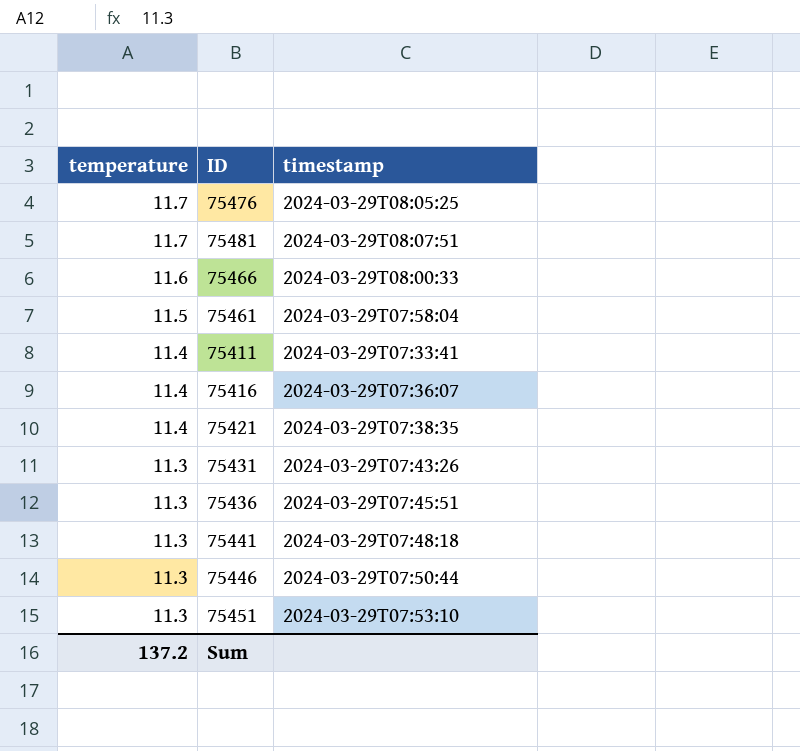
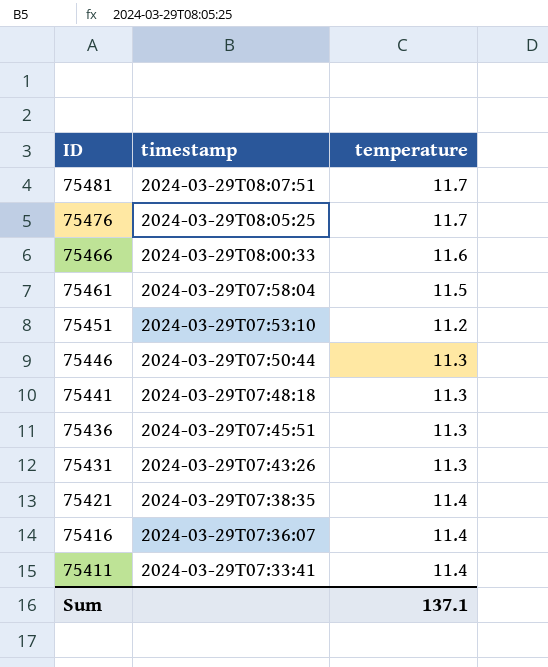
row order: temperature descending -> ID descending
column temperature | position: 1 -> 3
75451 | temperature: 11.3 -> 11.2
Sum | temperature: 137.2 -> 137.1

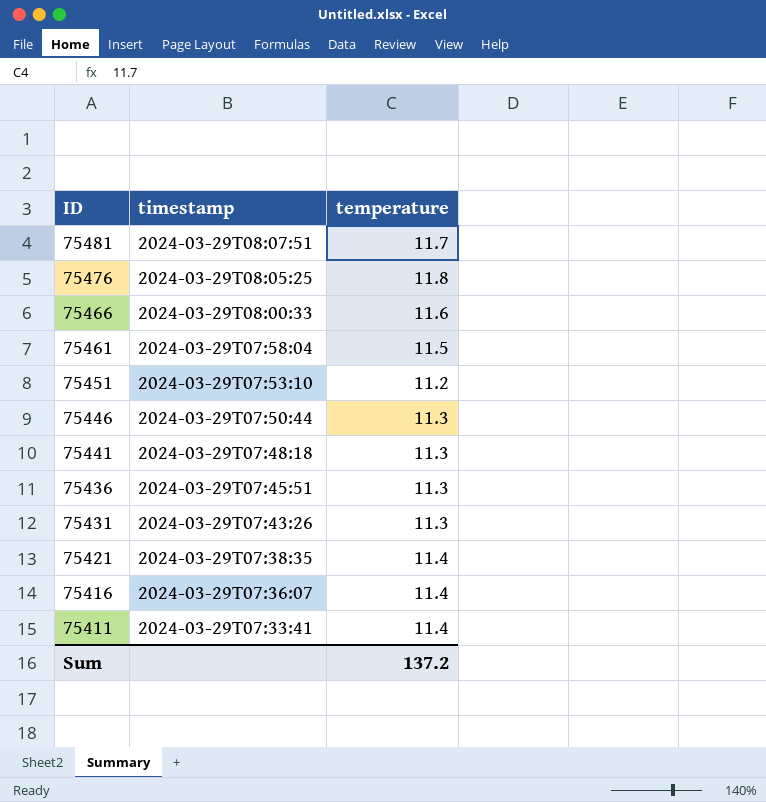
75476 | temperature: 11.7 -> 11.8
Sum | temperature: 137.1 -> 137.2

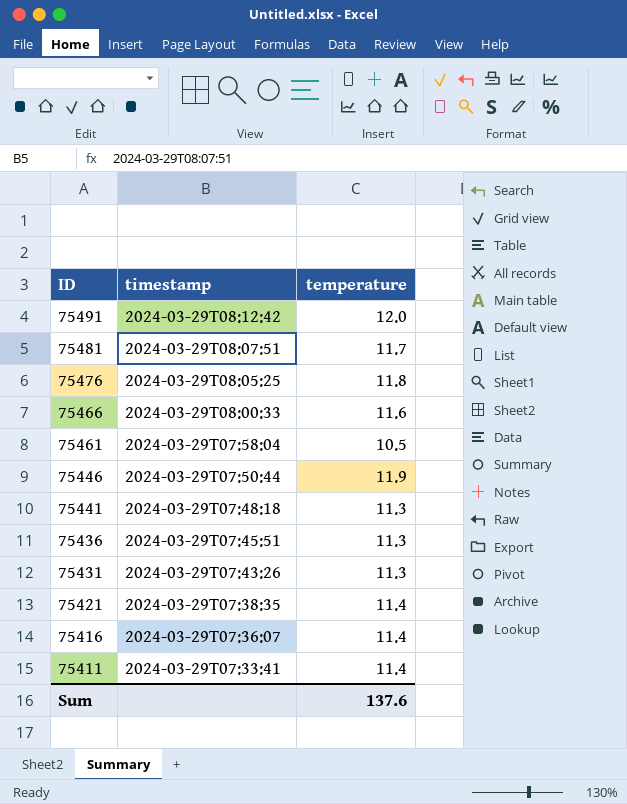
row 75451: 2024-03-29T07:53:10 | 11.2 -> none
row 75491: none -> 2024-03-29T08:12:42 | 12.0
75461 | temperature: 11.5 -> 10.5
75446 | temperature: 11.3 -> 11.9
Sum | temperature: 137.2 -> 137.6

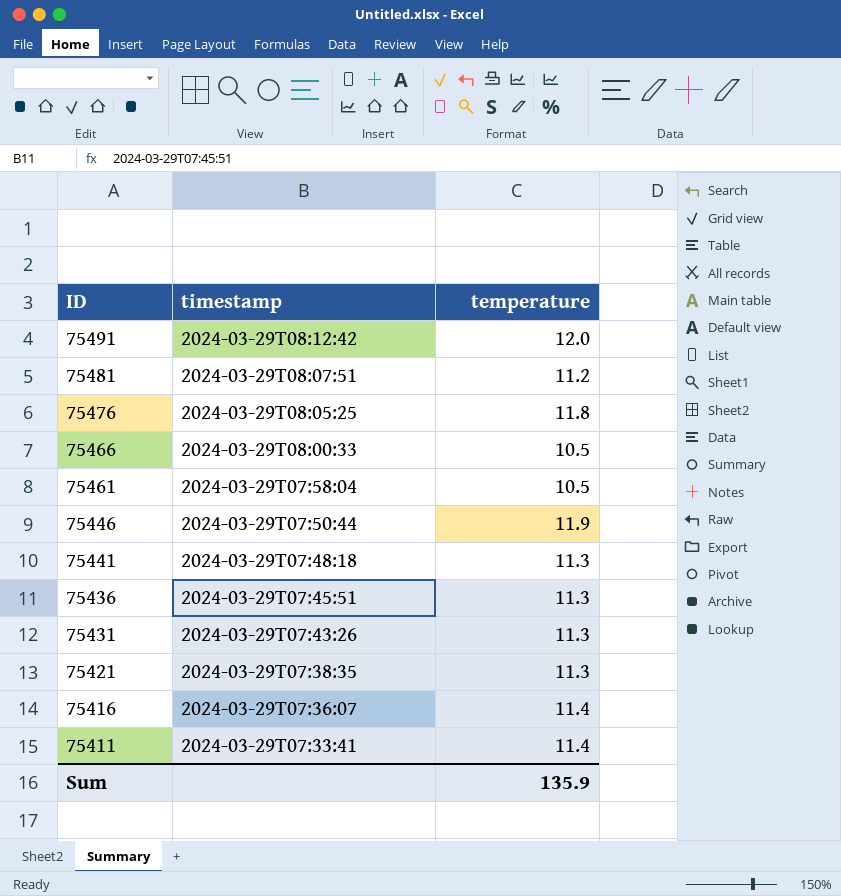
75481 | temperature: 11.7 -> 11.2
75466 | temperature: 11.6 -> 10.5
75421 | temperature: 11.4 -> 11.3
Sum | temperature: 137.6 -> 135.9

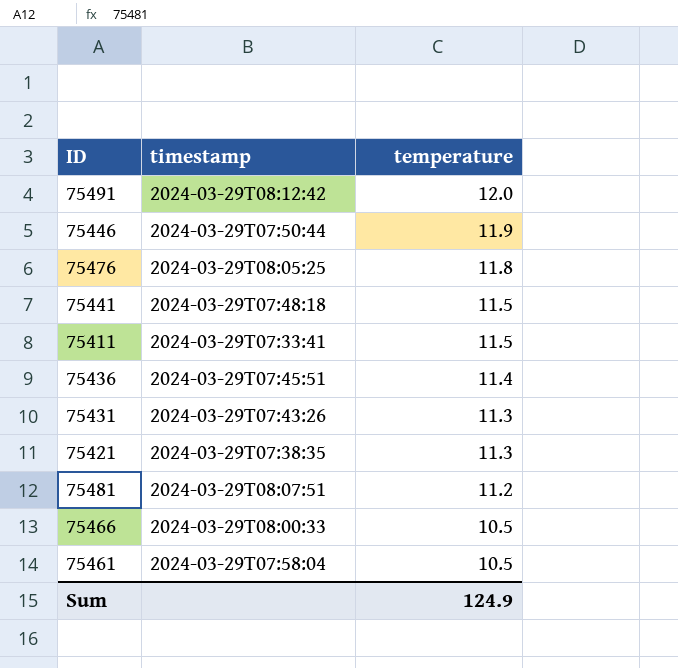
row order: ID descending -> temperature descending
row 75416: 2024-03-29T07:36:07 | 11.4 -> none
75441 | temperature: 11.3 -> 11.5
75411 | temperature: 11.4 -> 11.5
75436 | temperature: 11.3 -> 11.4
Sum | temperature: 135.9 -> 124.9

